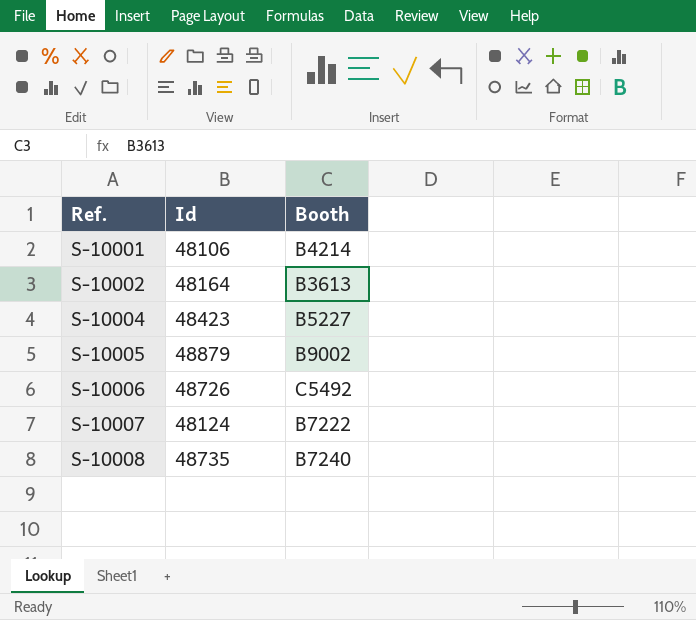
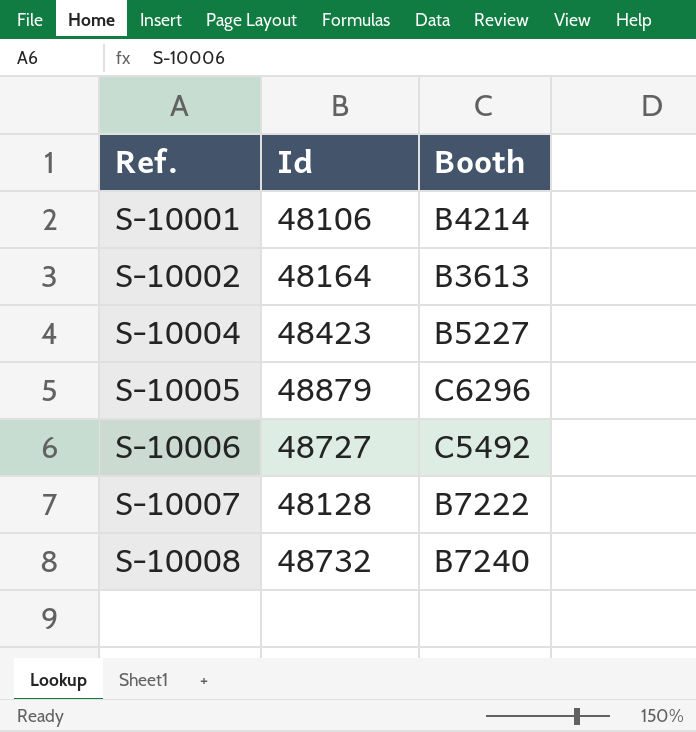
S-10005 | Booth: B9002 -> C6296
S-10006 | Id: 48726 -> 48727
S-10007 | Id: 48124 -> 48128
S-10008 | Id: 48735 -> 48732

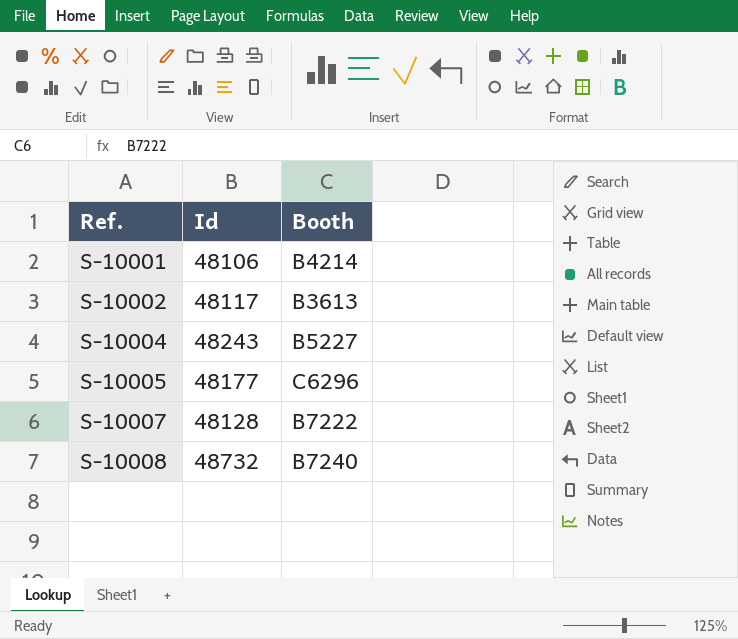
row S-10006: 48727 | C5492 -> none
S-10002 | Id: 48164 -> 48117
S-10004 | Id: 48423 -> 48243
S-10005 | Id: 48879 -> 48177

